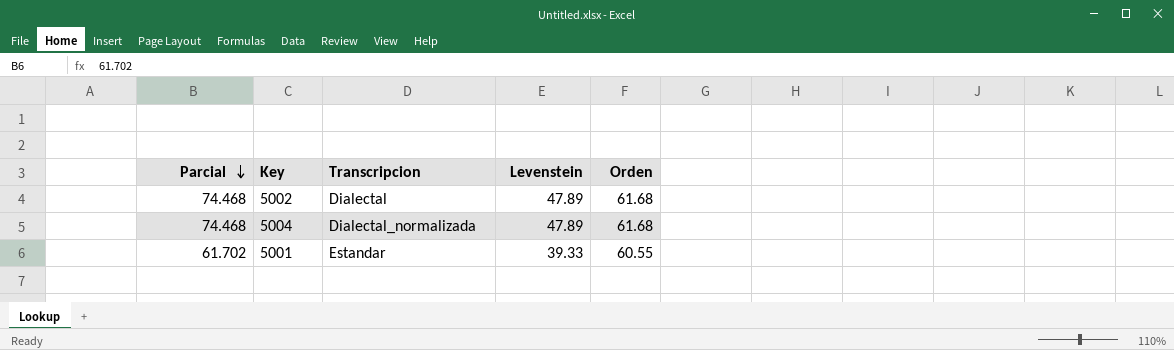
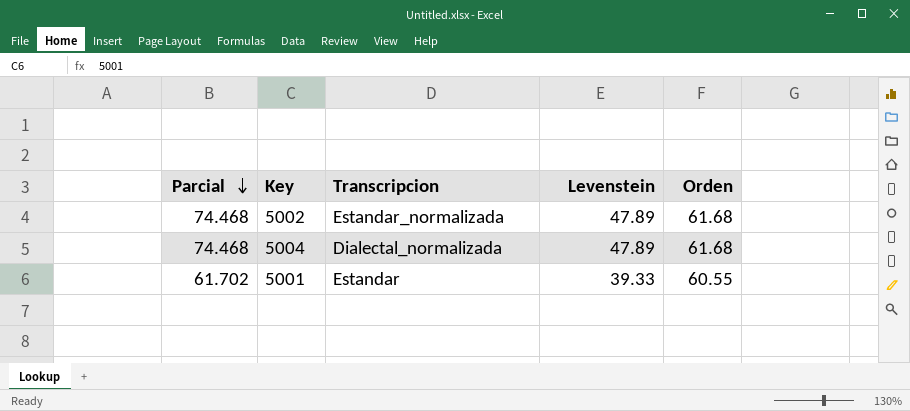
5002 | Transcripcion: Dialectal -> Estandar_normalizada

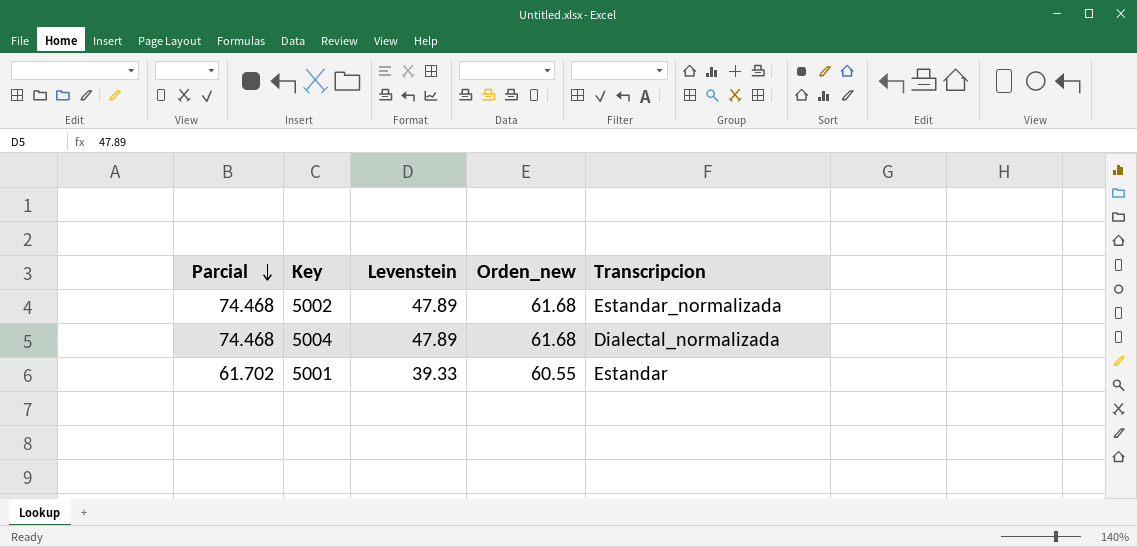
column name: Orden -> Orden_new
column Transcripcion | position: 3 -> 5

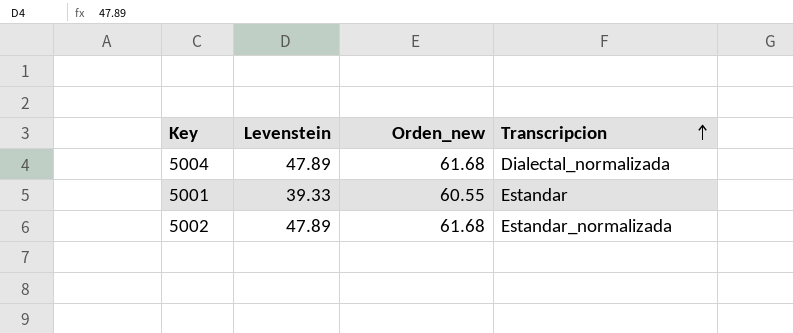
row order: Parcial descending -> Transcripcion ascending
column Parcial | position: 1 -> none

